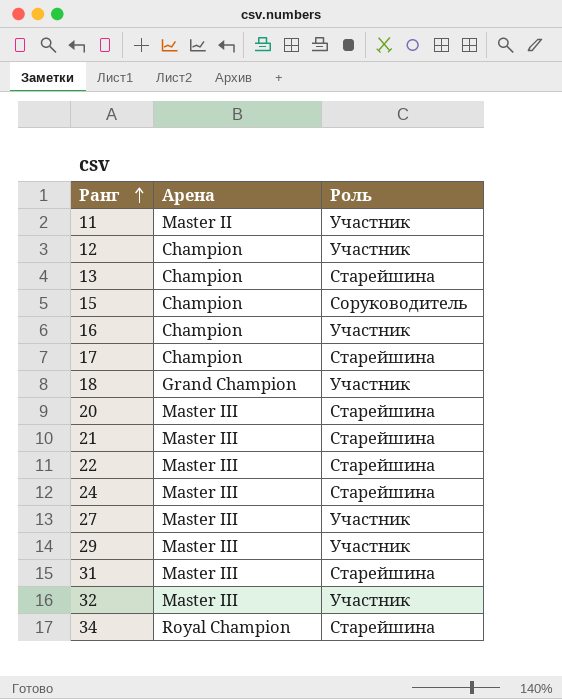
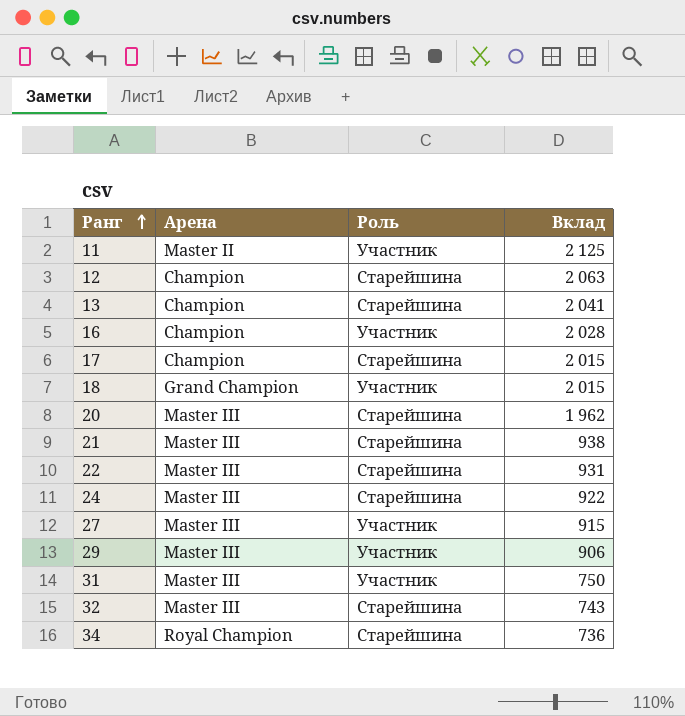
column Вклад | position: none -> 4
row 15: Champion | Соруководитель -> none
12 | Роль: Участник -> Старейшина
31 | Роль: Старейшина -> Участник
32 | Роль: Участник -> Старейшина

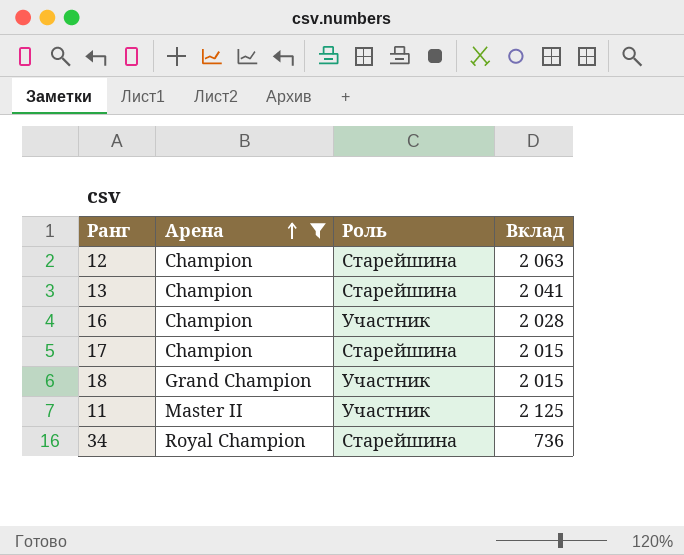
filter: none -> Арена != Master III
row order: Ранг ascending -> Арена ascending

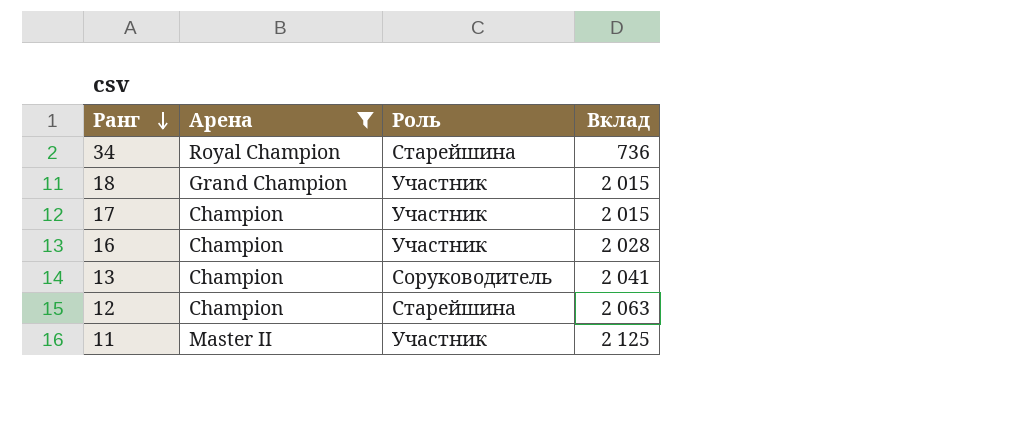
row order: Арена ascending -> Ранг descending
17 | Роль: Старейшина -> Участник
13 | Роль: Старейшина -> Соруководитель

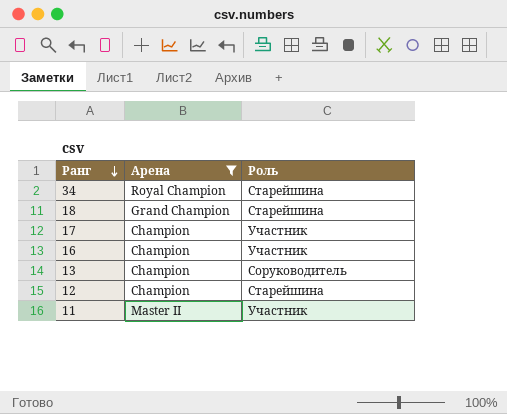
column Вклад | position: 4 -> none
18 | Роль: Участник -> Старейшина

